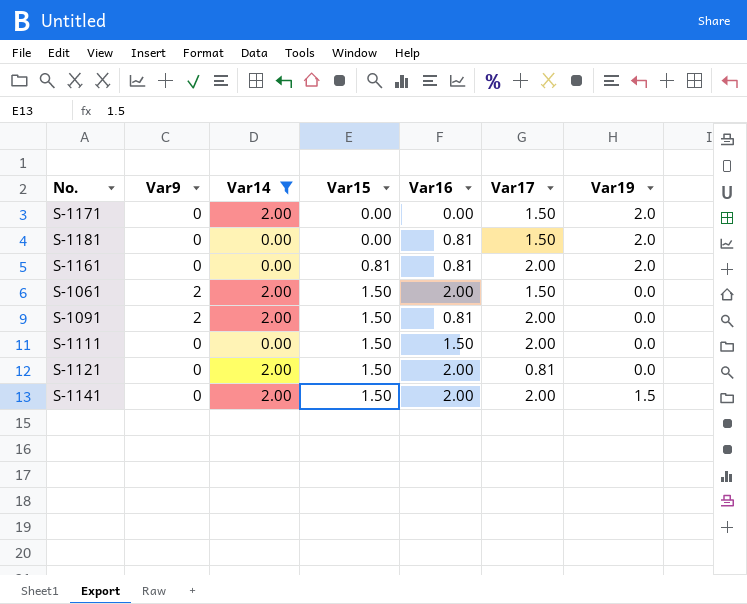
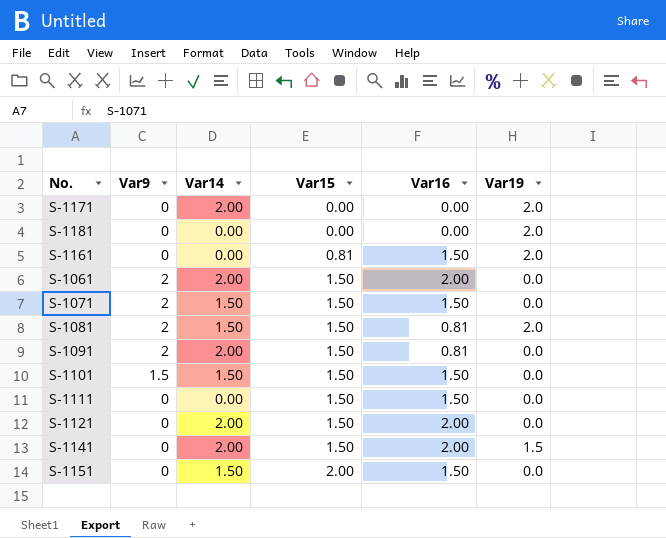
filter: Var14 != 1.50 -> none
column Var17 | position: 6 -> none
S-1181 | Var16: 0.81 -> 0.00
S-1161 | Var16: 0.81 -> 1.50

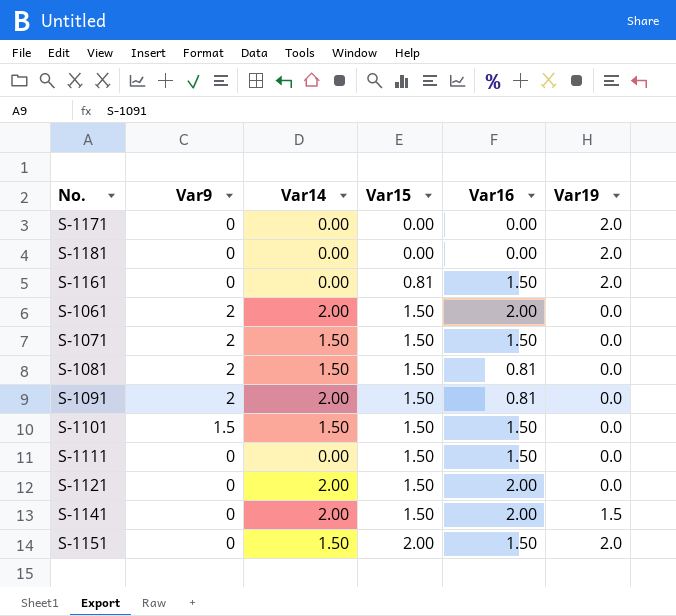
S-1171 | Var14: 2.00 -> 0.00
S-1081 | Var19: 2.0 -> 0.0
S-1151 | Var19: 0.0 -> 2.0

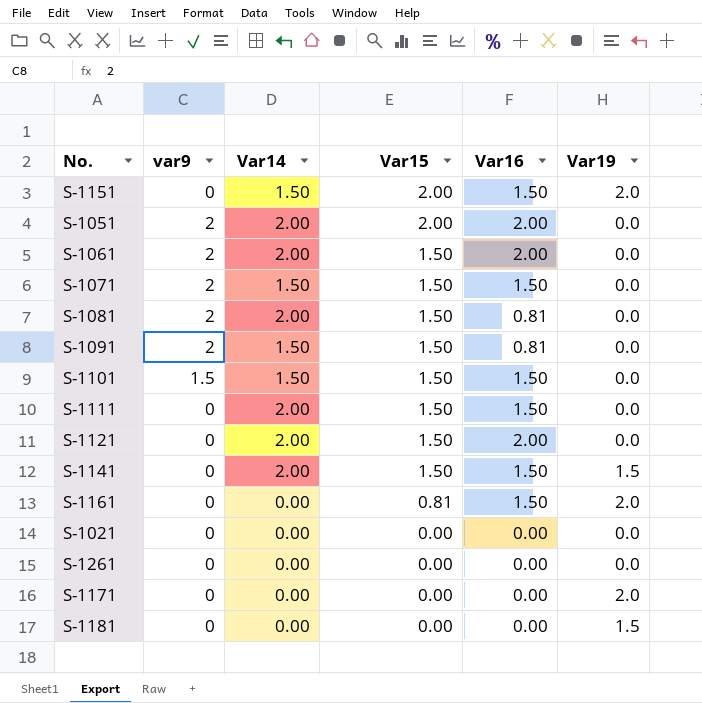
row order: Var15 ascending -> Var15 descending
column name: Var9 -> var9
row S-1051: none -> 2 | 2.00 | 2.00 | 2.00 | 0.0
S-1081 | Var14: 1.50 -> 2.00
S-1091 | Var14: 2.00 -> 1.50
S-1111 | Var14: 0.00 -> 2.00
S-1141 | Var16: 2.00 -> 1.50
row S-1021: none -> 0 | 0.00 | 0.00 | 0.00 | 0.0
row S-1261: none -> 0 | 0.00 | 0.00 | 0.00 | 0.0
S-1181 | Var19: 2.0 -> 1.5

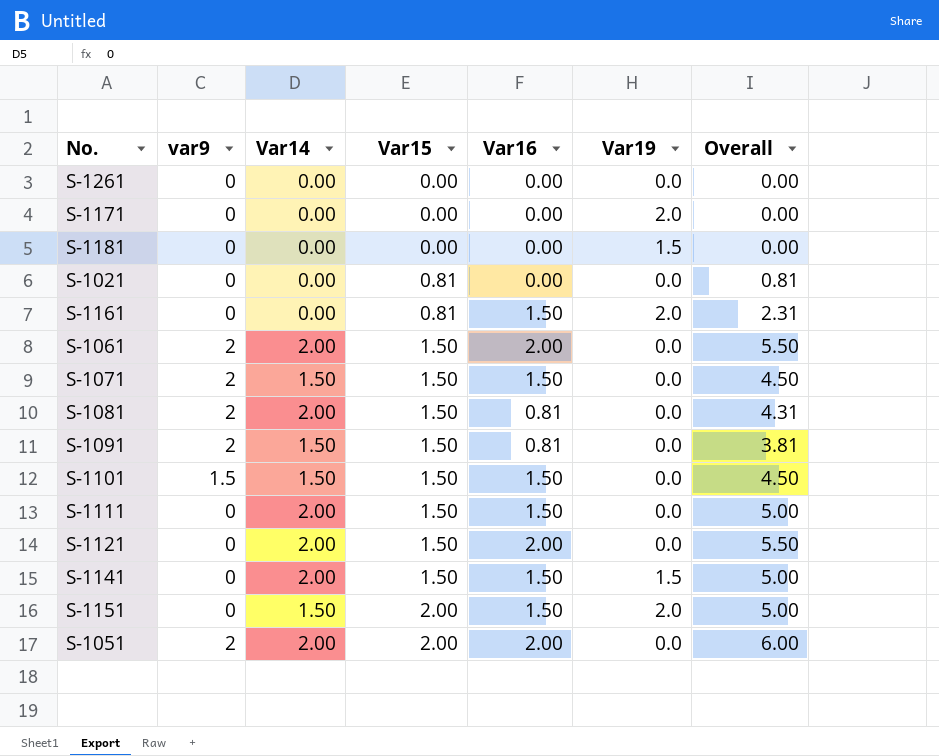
row order: Var15 descending -> Var15 ascending
column Overall | formula: none -> [Var14] + [Var15] + [Var16]
S-1021 | Var15: 0.00 -> 0.81

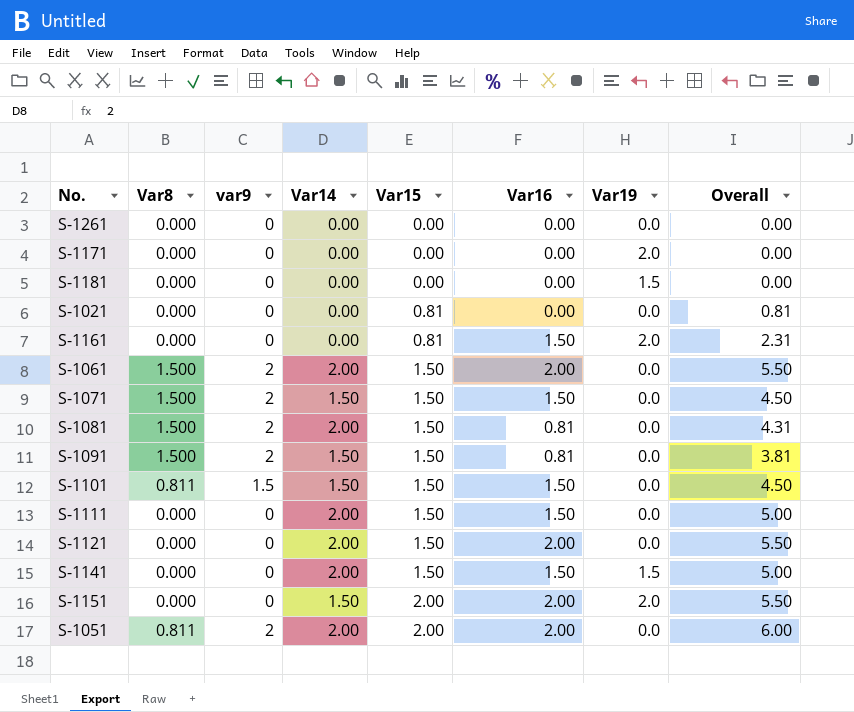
column Var8 | position: none -> 2
S-1151 | Var16: 1.50 -> 2.00
S-1151 | Overall: 5.00 -> 5.50

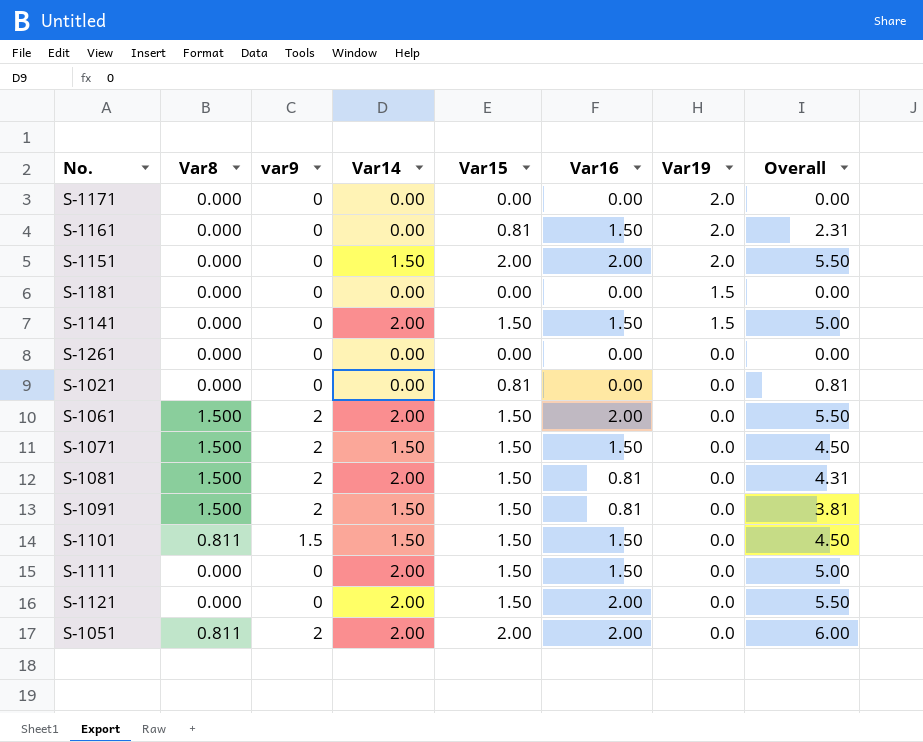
row order: Var15 ascending -> Var19 descending

